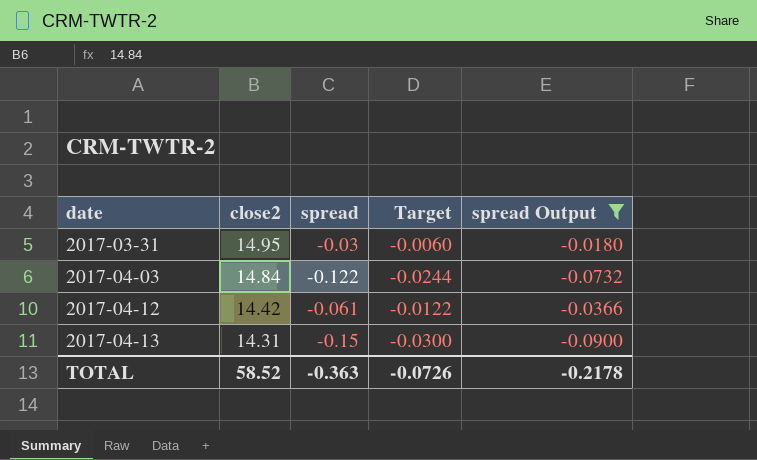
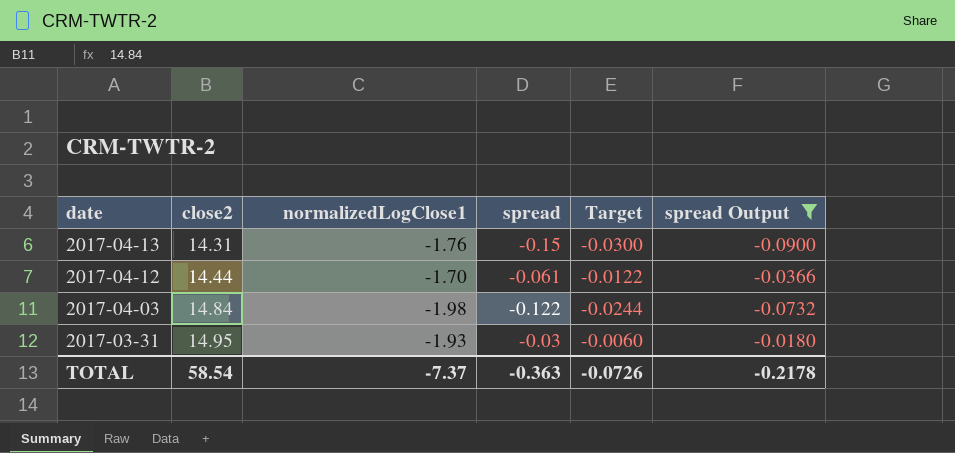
row order: date ascending -> date descending
column normalizedLogClose1 | position: none -> 3
2017-04-12 | close2: 14.42 -> 14.44
TOTAL | close2: 58.52 -> 58.54

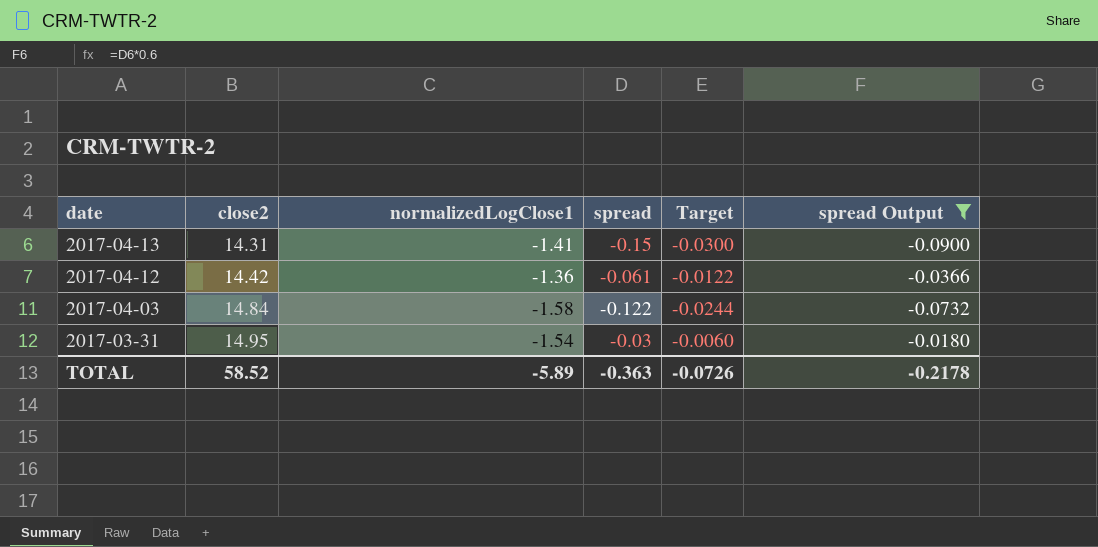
2017-04-13 | normalizedLogClose1: -1.76 -> -1.41
2017-04-12 | close2: 14.44 -> 14.42
2017-04-12 | normalizedLogClose1: -1.70 -> -1.36
2017-04-03 | normalizedLogClose1: -1.98 -> -1.58
2017-03-31 | normalizedLogClose1: -1.93 -> -1.54
TOTAL | close2: 58.54 -> 58.52
TOTAL | normalizedLogClose1: -7.37 -> -5.89

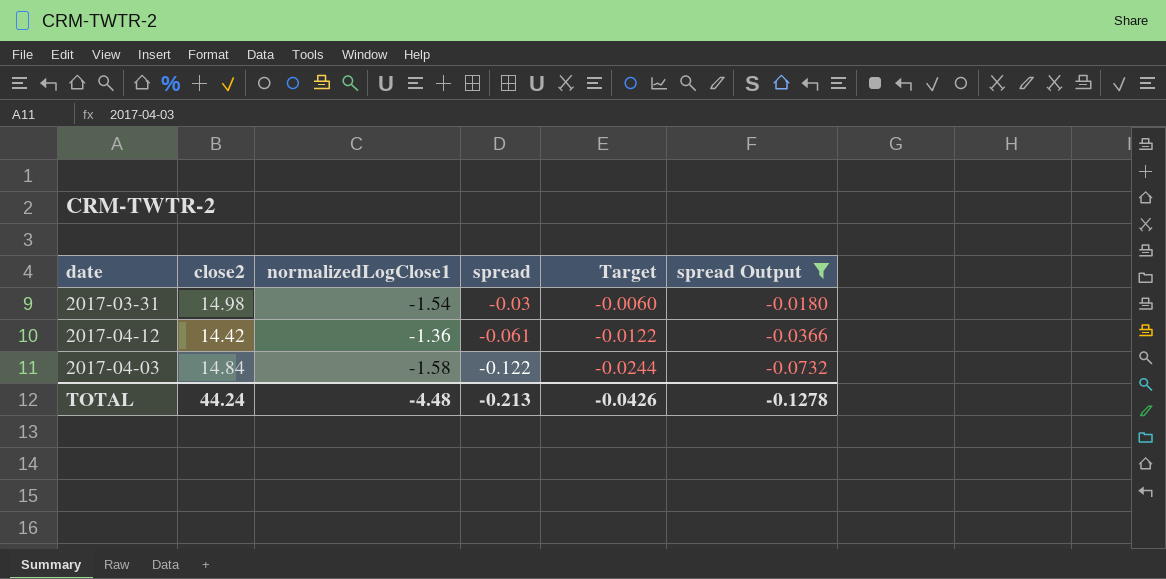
row order: date descending -> spread descending
row 2017-04-13: 14.31 | -1.41 | -0.15 | -0.0300 | -0.0900 -> none
2017-03-31 | close2: 14.95 -> 14.98
TOTAL | close2: 58.52 -> 44.24
TOTAL | normalizedLogClose1: -5.89 -> -4.48
TOTAL | spread: -0.363 -> -0.213
TOTAL | Target: -0.0726 -> -0.0426
TOTAL | spread Output: -0.2178 -> -0.1278

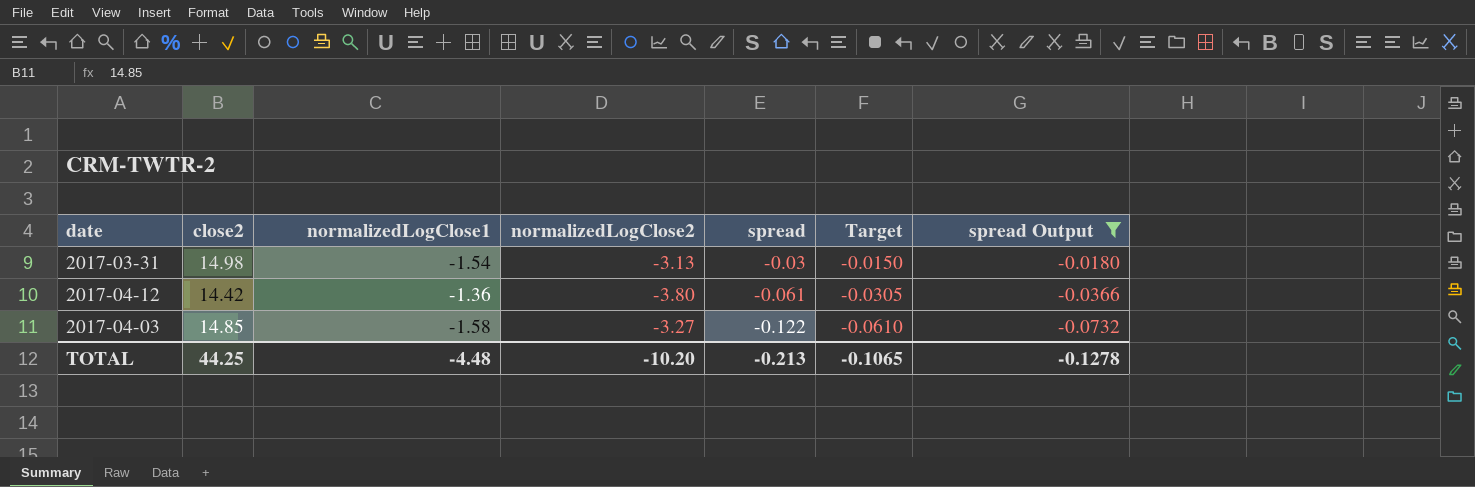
column normalizedLogClose2 | position: none -> 4
column Target | formula: [spread] * 0.2 -> [spread] * 0.5
2017-04-03 | close2: 14.84 -> 14.85
TOTAL | close2: 44.24 -> 44.25
TOTAL | Target: -0.0426 -> -0.1065

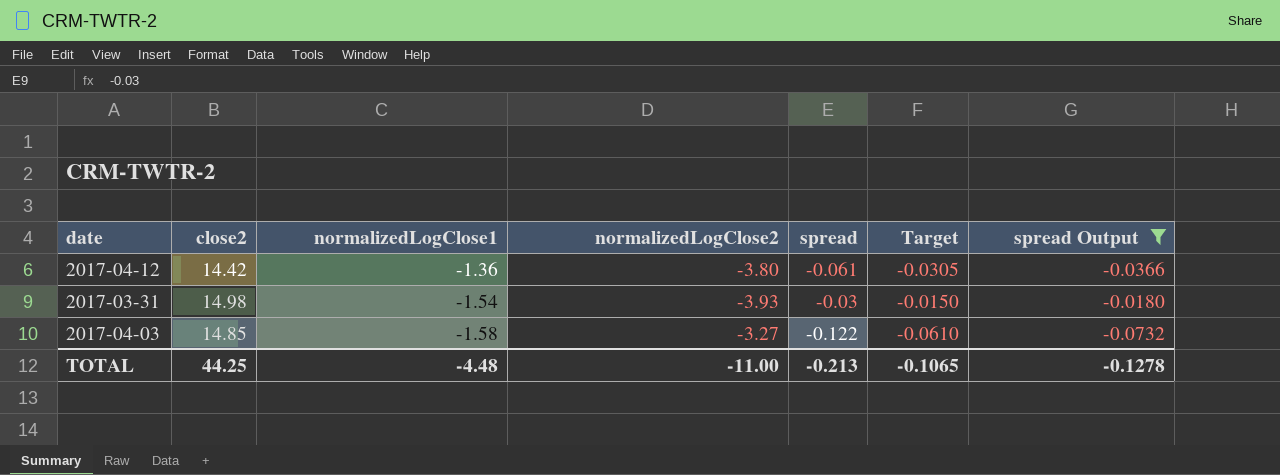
row order: spread descending -> normalizedLogClose1 descending
2017-03-31 | normalizedLogClose2: -3.13 -> -3.93
TOTAL | normalizedLogClose2: -10.20 -> -11.00

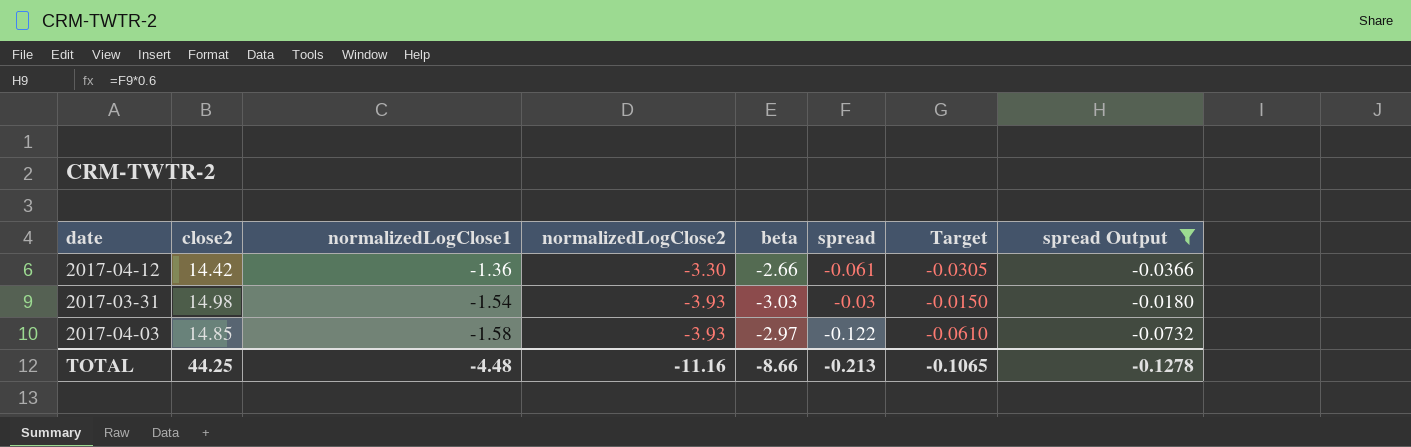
column beta | position: none -> 5
2017-04-12 | normalizedLogClose2: -3.80 -> -3.30
2017-04-03 | normalizedLogClose2: -3.27 -> -3.93
TOTAL | normalizedLogClose2: -11.00 -> -11.16

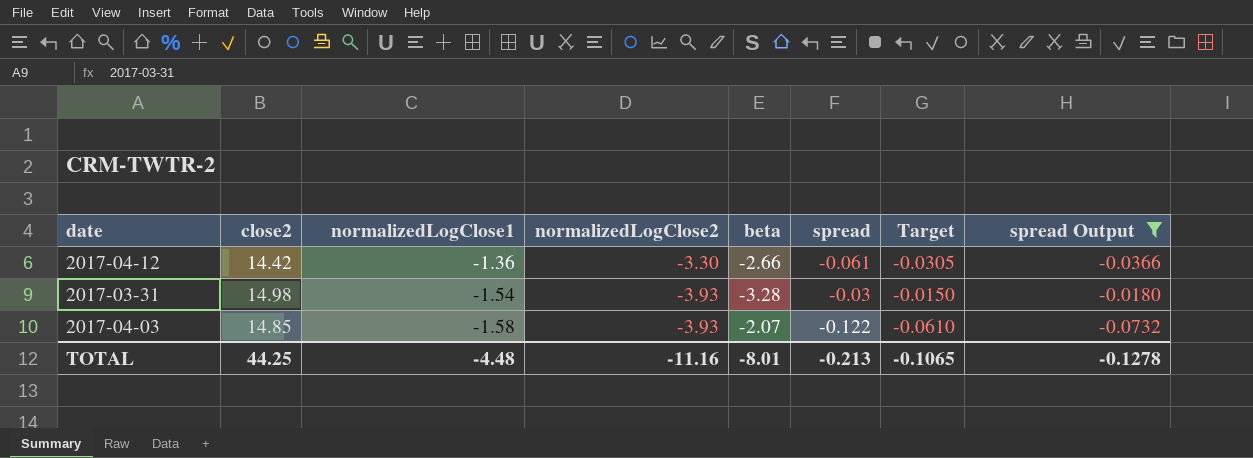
2017-03-31 | beta: -3.03 -> -3.28
2017-04-03 | beta: -2.97 -> -2.07
TOTAL | beta: -8.66 -> -8.01

